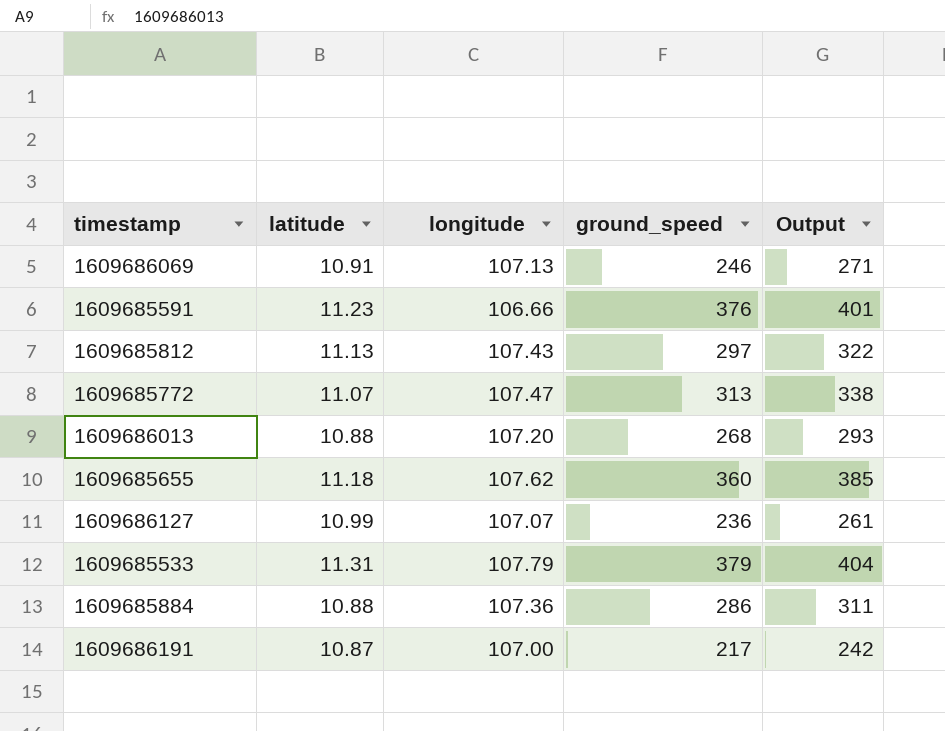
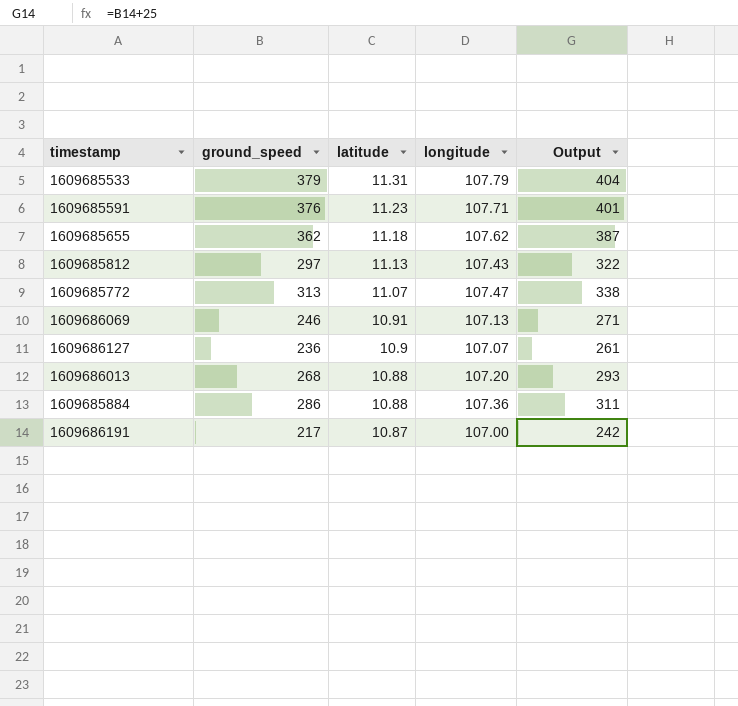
row order: none -> latitude descending
column ground_speed | position: 4 -> 2
1609685591 | longitude: 106.66 -> 107.71
1609685655 | ground_speed: 360 -> 362
1609685655 | Output: 385 -> 387
1609686127 | latitude: 10.99 -> 10.9

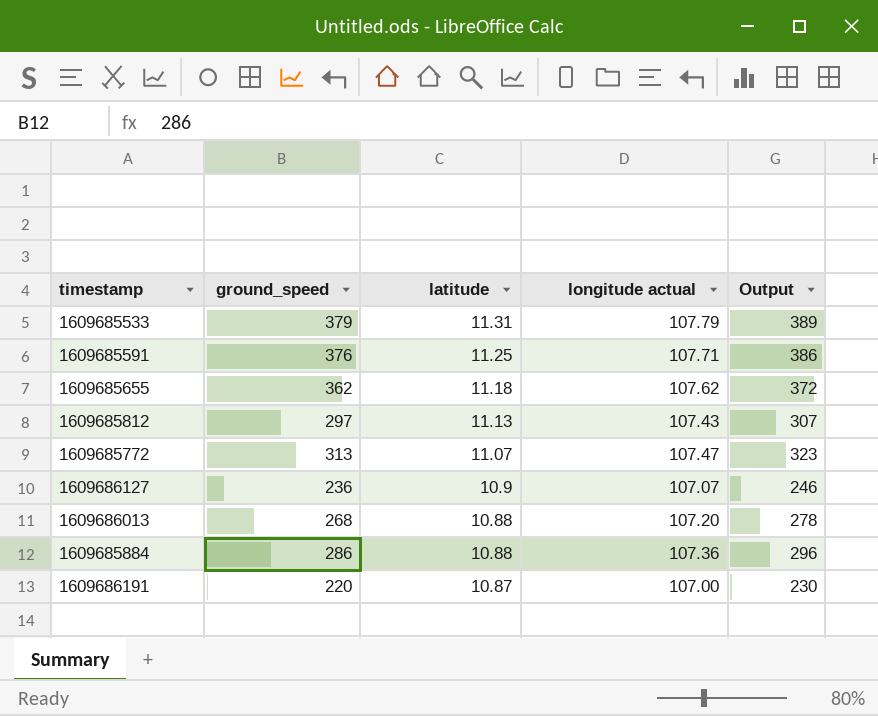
column name: longitude -> longitude actual
column Output | formula: [ground_speed] + 25 -> [ground_speed] + 10
row 1609686069: 246 | 10.91 | 107.13 | 271 -> none
1609685591 | latitude: 11.23 -> 11.25
1609686191 | ground_speed: 217 -> 220

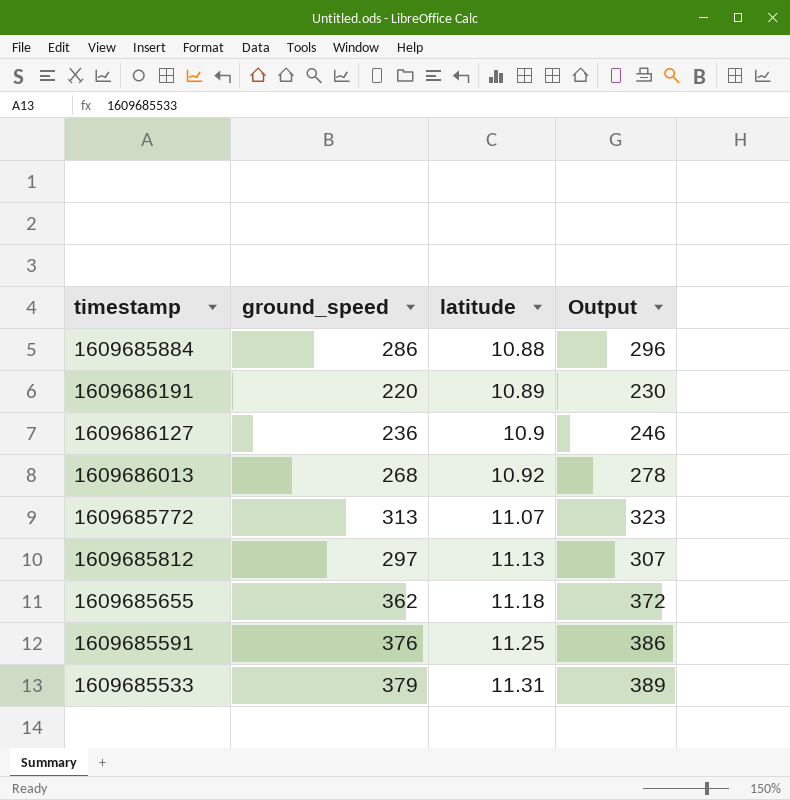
row order: latitude descending -> latitude ascending
column longitude actual | position: 4 -> none
1609686191 | latitude: 10.87 -> 10.89
1609686013 | latitude: 10.88 -> 10.92

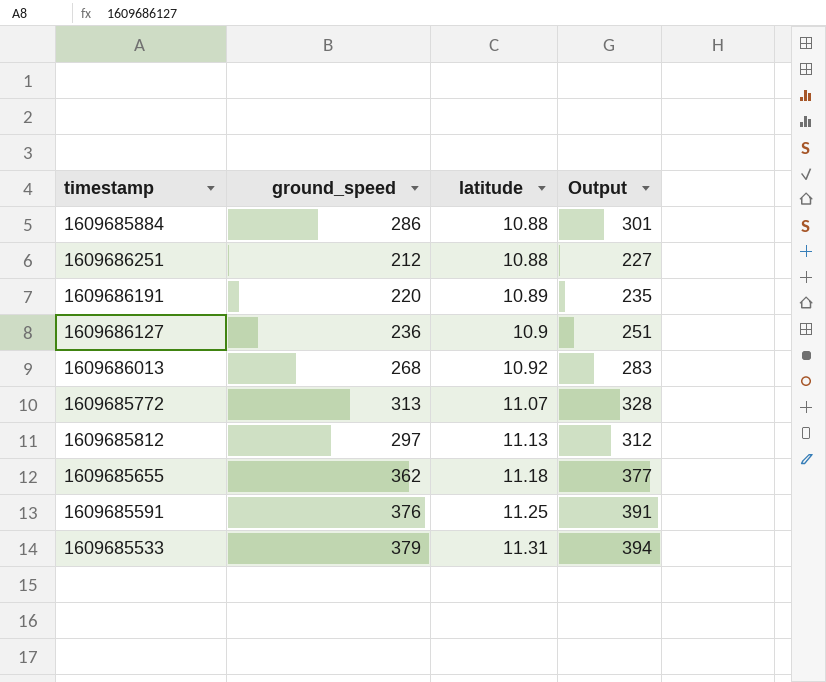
column Output | formula: [ground_speed] + 10 -> [ground_speed] + 15
row 1609686251: none -> 212 | 10.88 | 227

